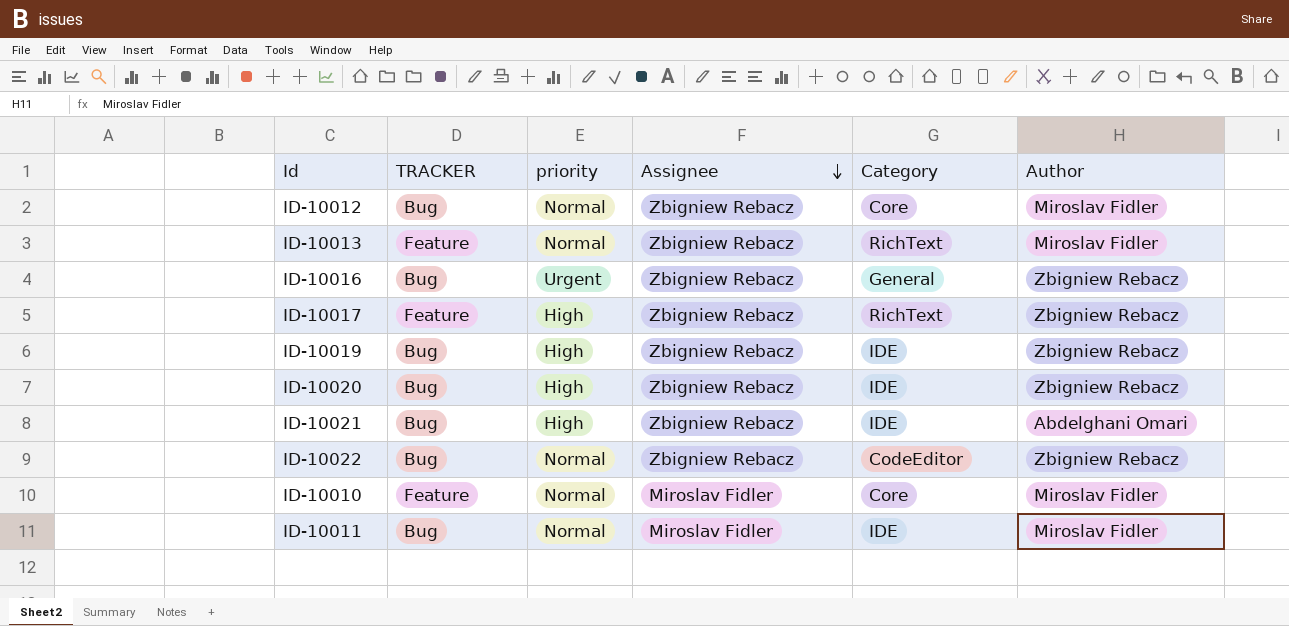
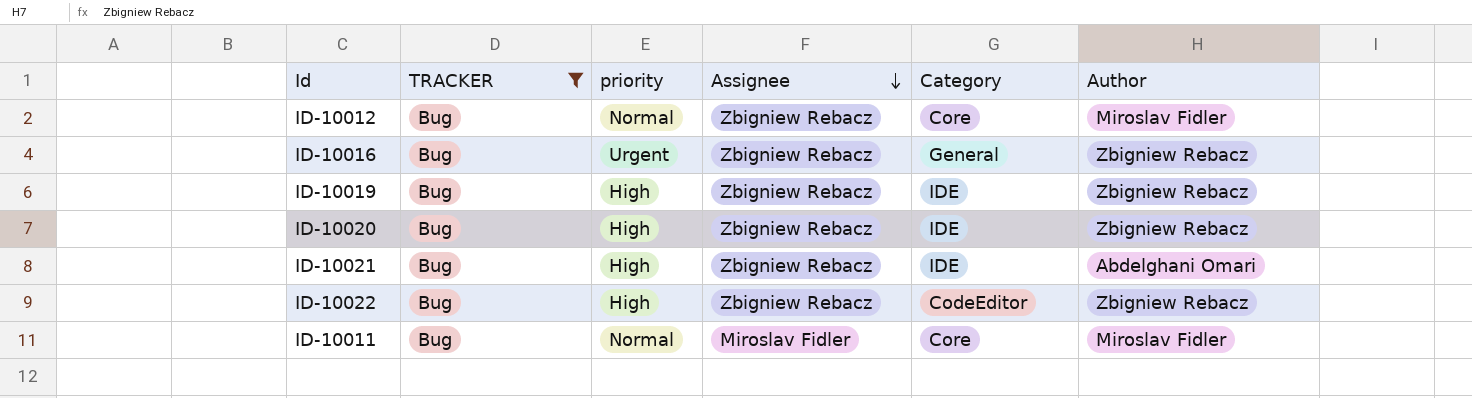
filter: none -> TRACKER = Bug
ID-10022 | priority: Normal -> High
ID-10011 | Category: IDE -> Core

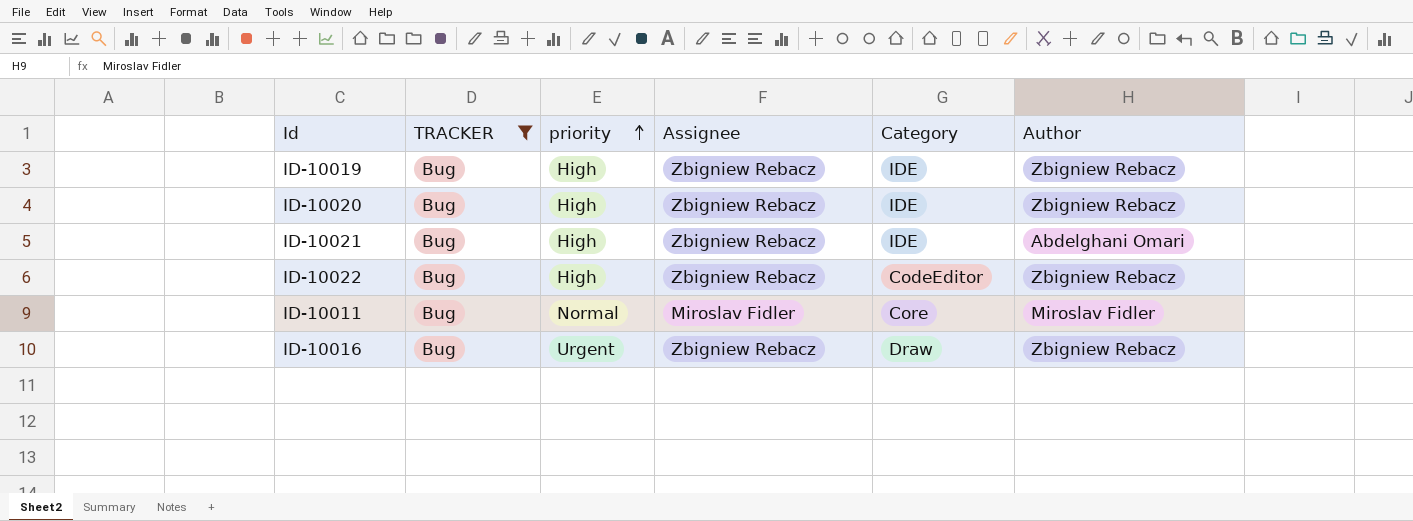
row order: Assignee descending -> priority ascending
row ID-10012: Bug | Normal | Zbigniew Rebacz | Core | Miroslav Fidler -> none
ID-10016 | Category: General -> Draw

